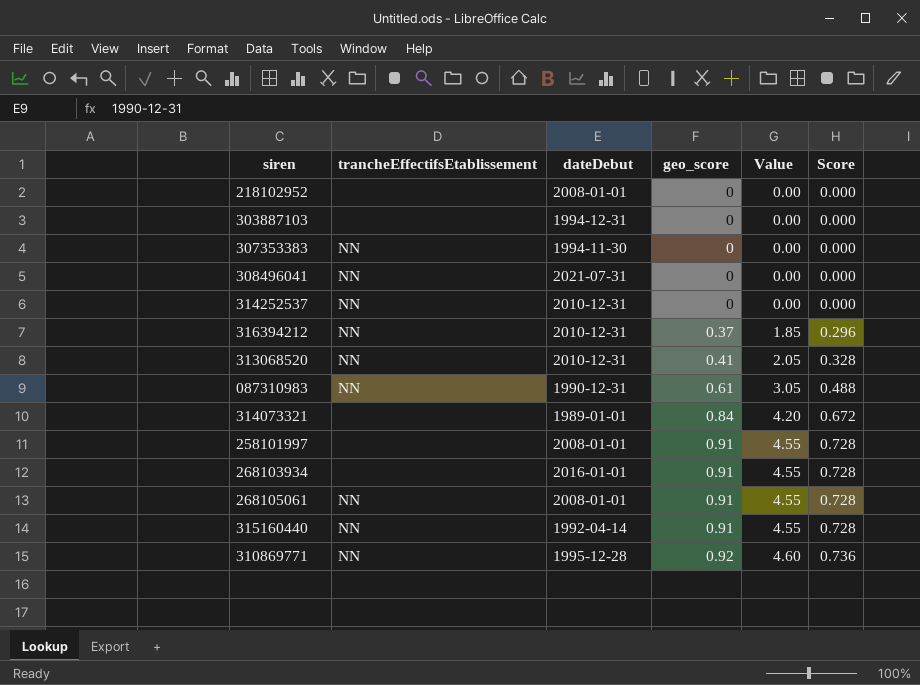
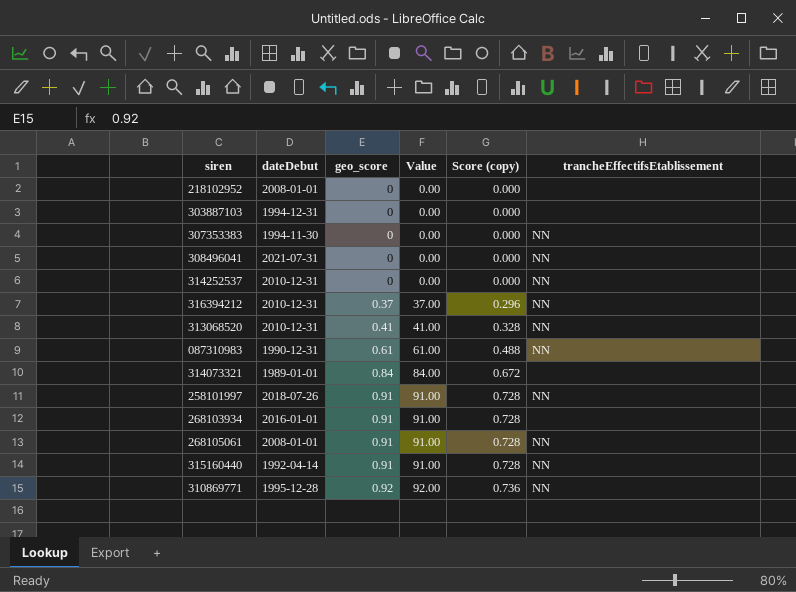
column Value | formula: [geo_score] * 5 -> [geo_score] * 100
column name: Score -> Score (copy)
column trancheEffectifsEtablissement | position: 2 -> 6
258101997 | dateDebut: 2008-01-01 -> 2018-07-26
258101997 | trancheEffectifsEtablissement: none -> NN

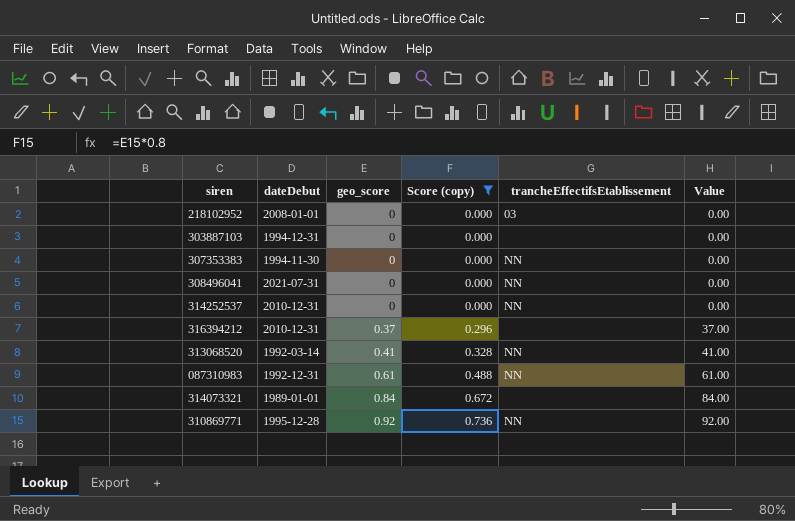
filter: none -> Score (copy) != 0.728
column Value | position: 4 -> 6
218102952 | trancheEffectifsEtablissement: none -> 03
316394212 | trancheEffectifsEtablissement: NN -> none
313068520 | dateDebut: 2010-12-31 -> 1992-03-14
087310983 | dateDebut: 1990-12-31 -> 1992-12-31

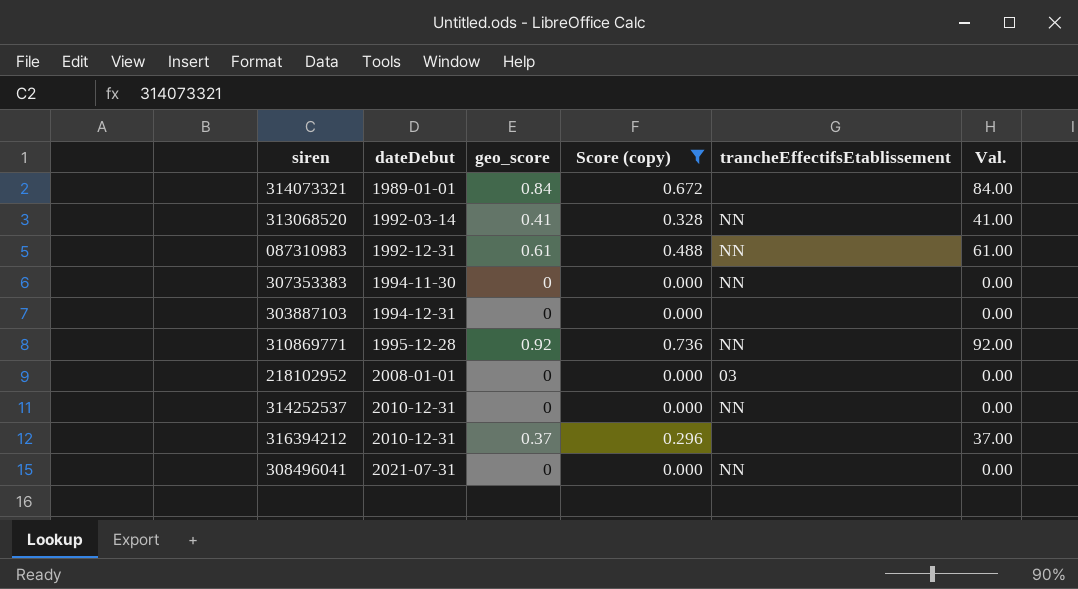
row order: geo_score ascending -> dateDebut ascending
column name: Value -> Val.

